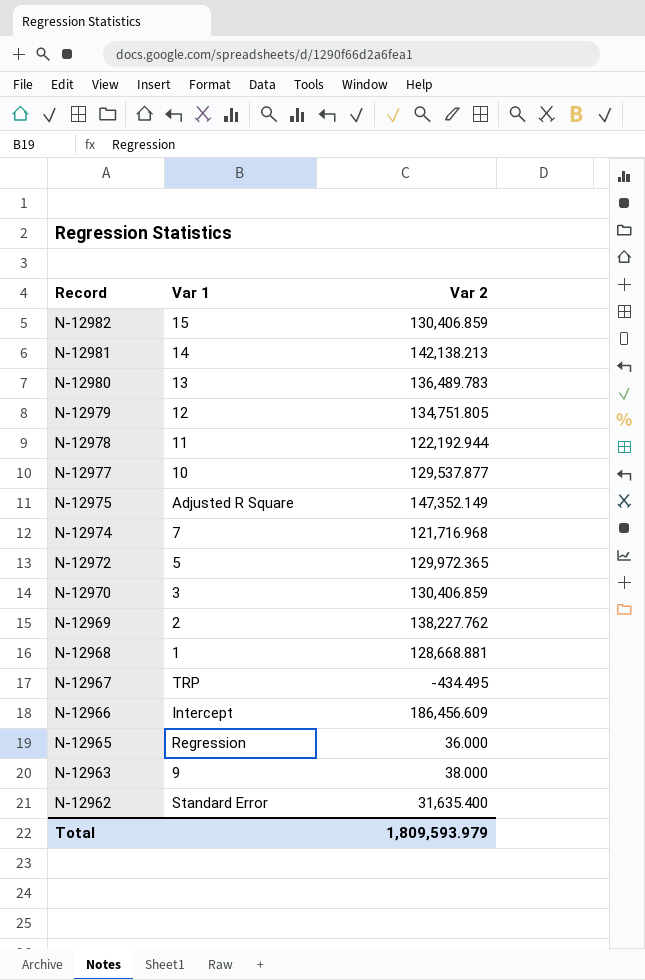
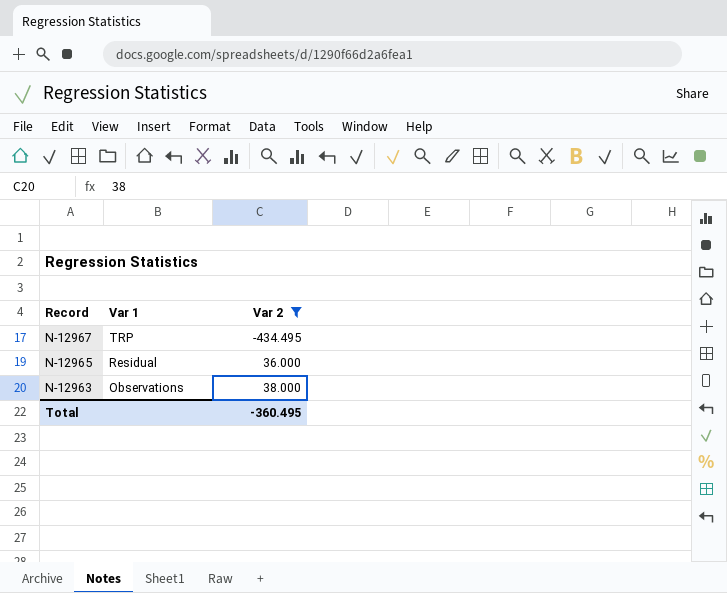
filter: none -> Var 2 <= 38.000
N-12965 | Var 1: Regression -> Residual
N-12963 | Var 1: 9 -> Observations
Total | Var 2: 1,809,593.979 -> -360.495

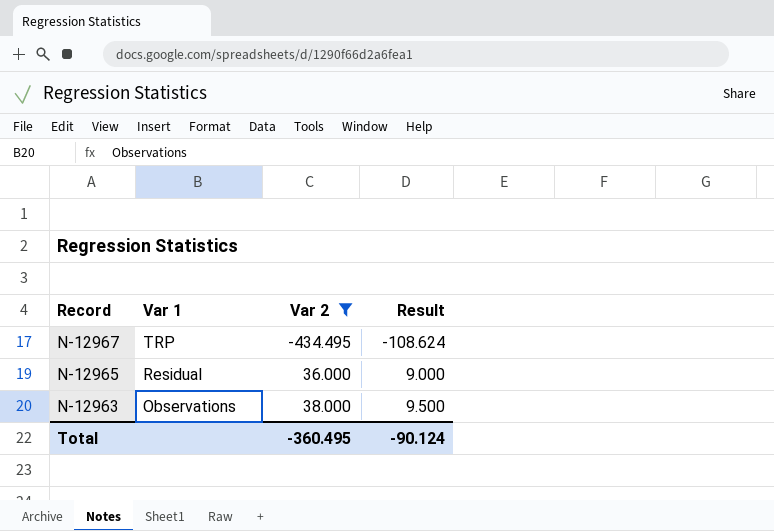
column Result | formula: none -> [Var 2] * 0.25

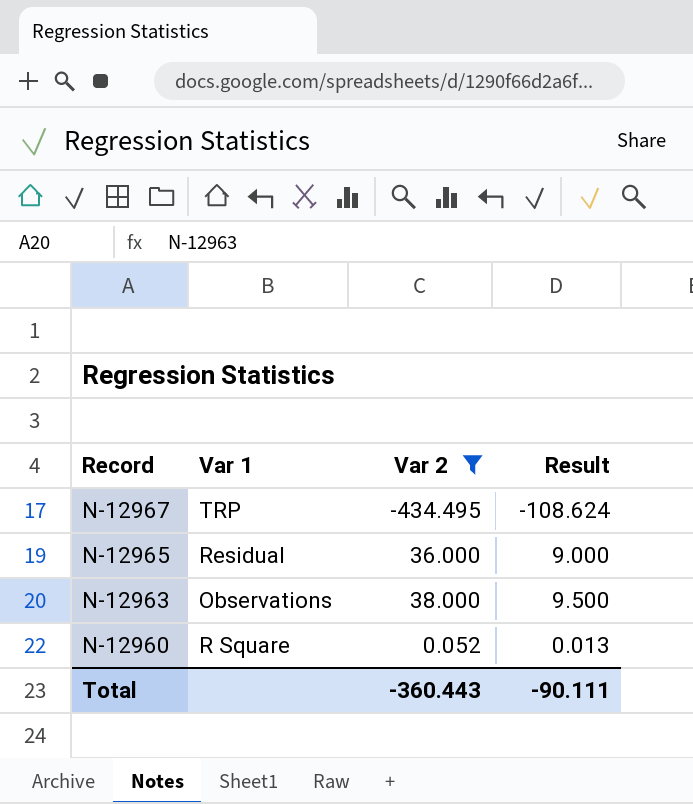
row N-12960: none -> R Square | 0.052 | 0.013
Total | Var 2: -360.495 -> -360.443
Total | Result: -90.124 -> -90.111

